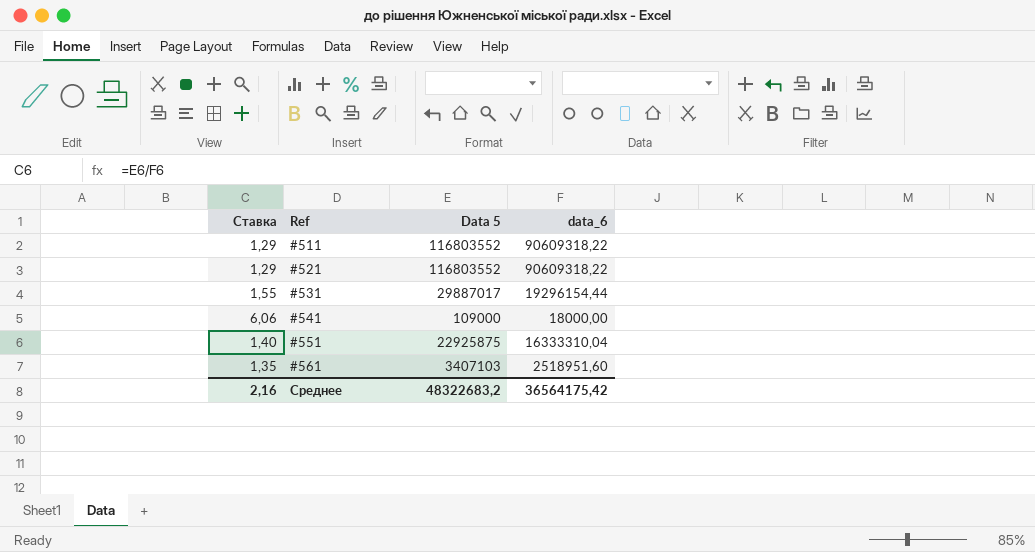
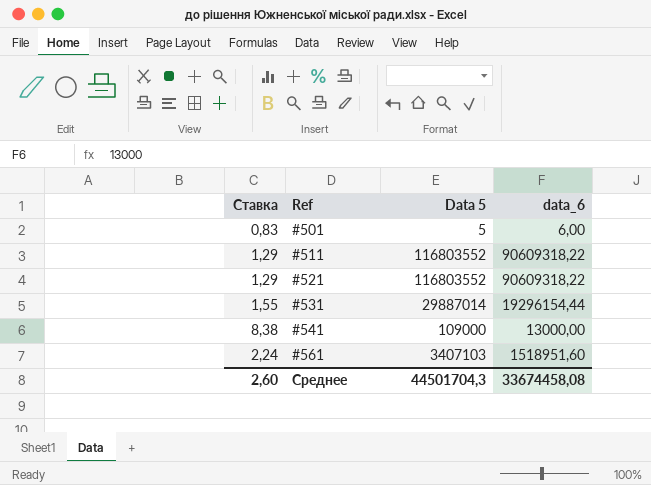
row #551: 1,40 | 22925875 | 16333310,04 -> none
row #501: none -> 0,83 | 5 | 6,00
#531 | Data 5: 29887017 -> 29887014
#541 | Ставка: 6,06 -> 8,38
#541 | data_6: 18000,00 -> 13000,00
#561 | Ставка: 1,35 -> 2,24
#561 | data_6: 2518951,60 -> 1518951,60
Среднее | Ставка: 2,16 -> 2,60
Среднее | Data 5: 48322683,2 -> 44501704,3
Среднее | data_6: 36564175,42 -> 33674458,08

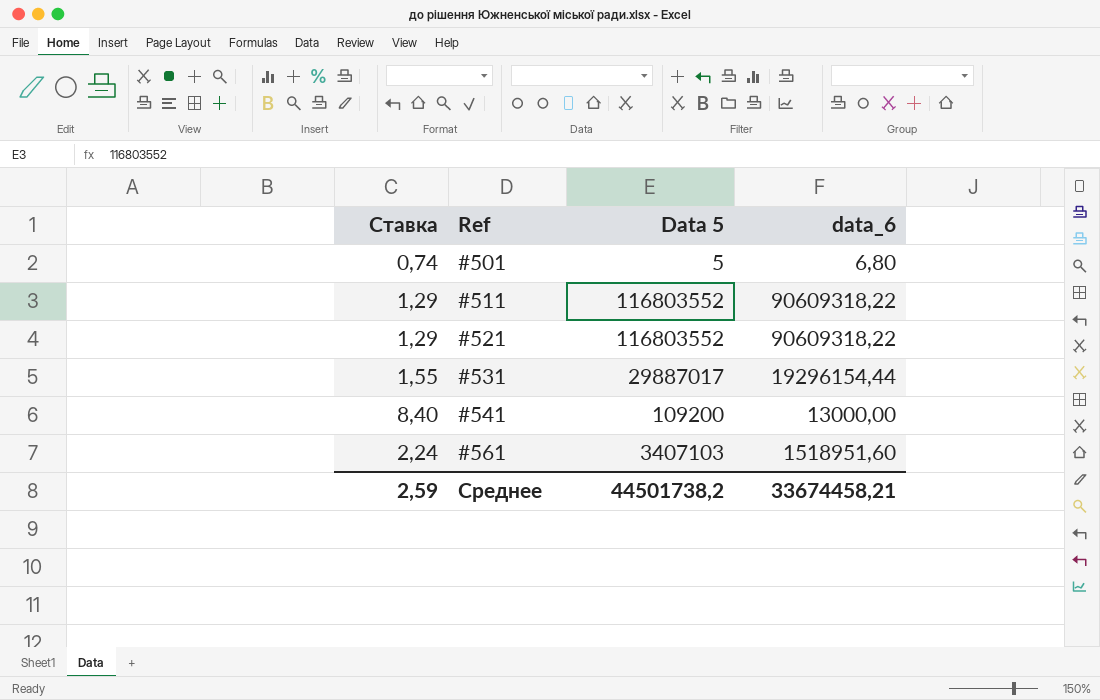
#501 | Ставка: 0,83 -> 0,74
#501 | data_6: 6,00 -> 6,80
#531 | Data 5: 29887014 -> 29887017
#541 | Ставка: 8,38 -> 8,40
#541 | Data 5: 109000 -> 109200
Среднее | Ставка: 2,60 -> 2,59
Среднее | Data 5: 44501704,3 -> 44501738,2
Среднее | data_6: 33674458,08 -> 33674458,21

